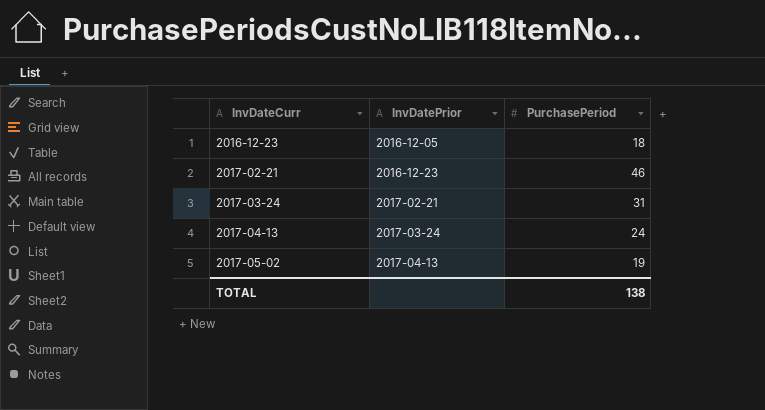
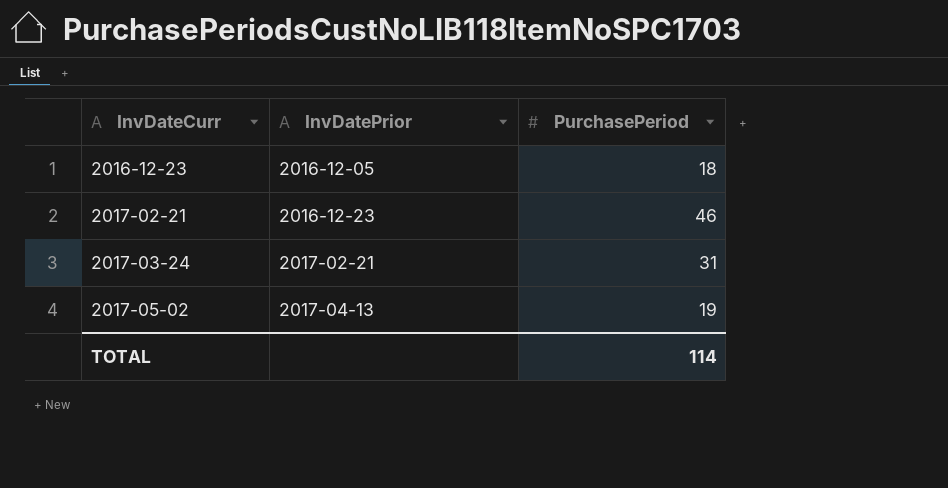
row 2017-04-13: 2017-03-24 | 24 -> none
TOTAL | PurchasePeriod: 138 -> 114

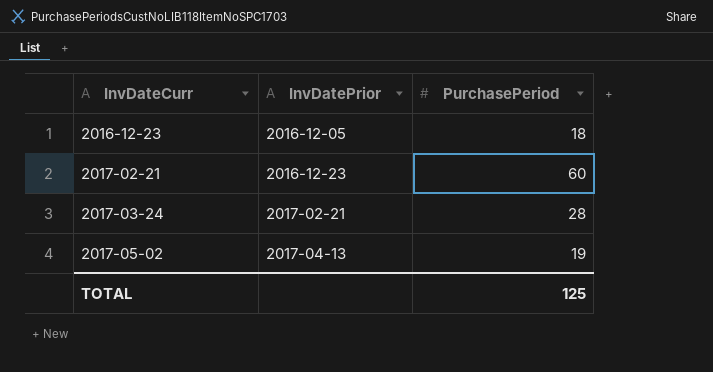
2017-02-21 | PurchasePeriod: 46 -> 60
2017-03-24 | PurchasePeriod: 31 -> 28
TOTAL | PurchasePeriod: 114 -> 125

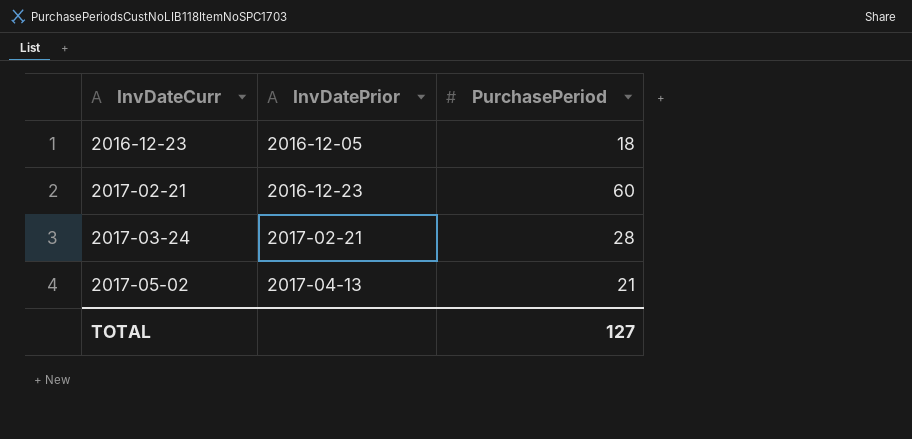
2017-05-02 | PurchasePeriod: 19 -> 21
TOTAL | PurchasePeriod: 125 -> 127

